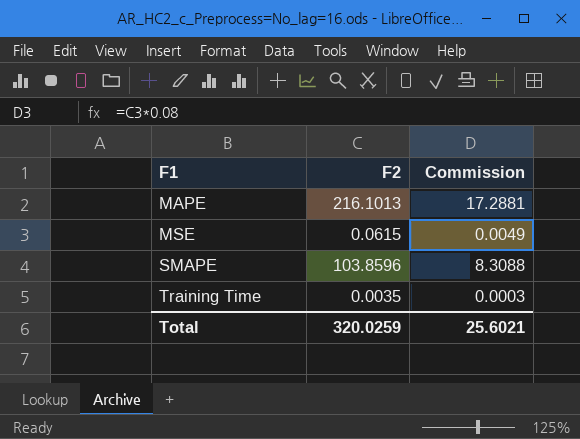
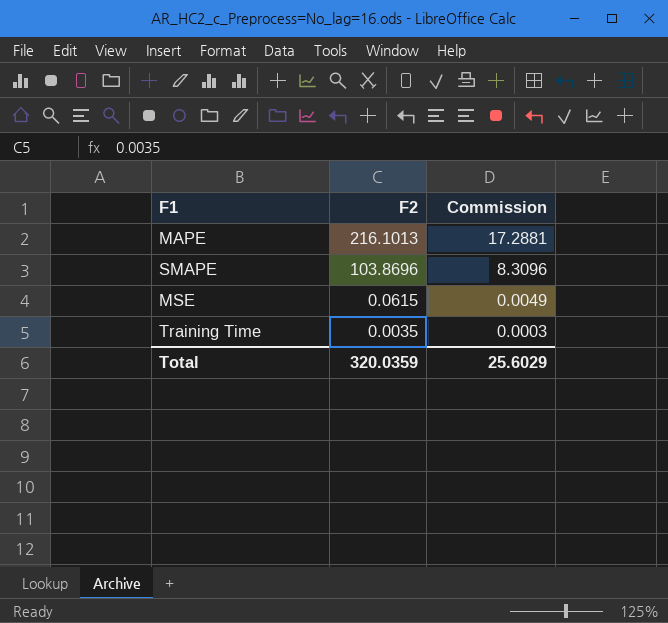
row order: F1 ascending -> F2 descending
SMAPE | F2: 103.8596 -> 103.8696
SMAPE | Commission: 8.3088 -> 8.3096
Total | F2: 320.0259 -> 320.0359
Total | Commission: 25.6021 -> 25.6029

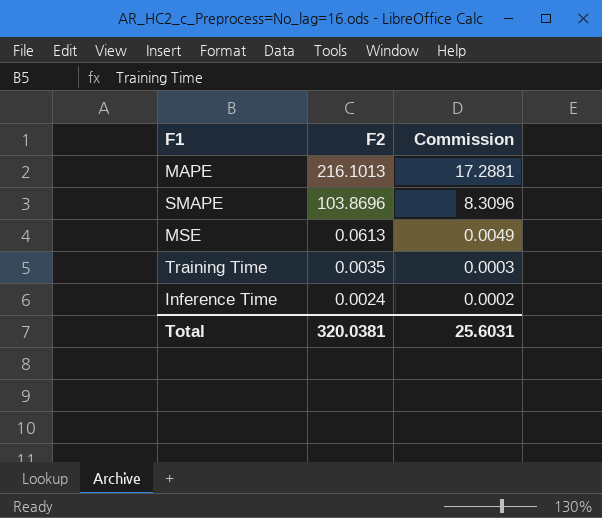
MSE | F2: 0.0615 -> 0.0613
row Inference Time: none -> 0.0024 | 0.0002
Total | F2: 320.0359 -> 320.0381
Total | Commission: 25.6029 -> 25.6031

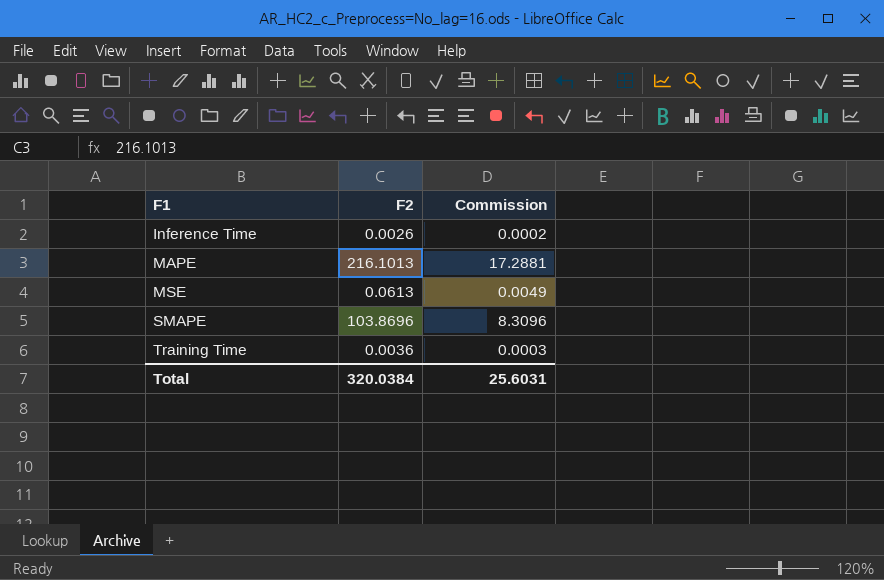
row order: F2 descending -> F1 ascending
Inference Time | F2: 0.0024 -> 0.0026
Training Time | F2: 0.0035 -> 0.0036
Total | F2: 320.0381 -> 320.0384

